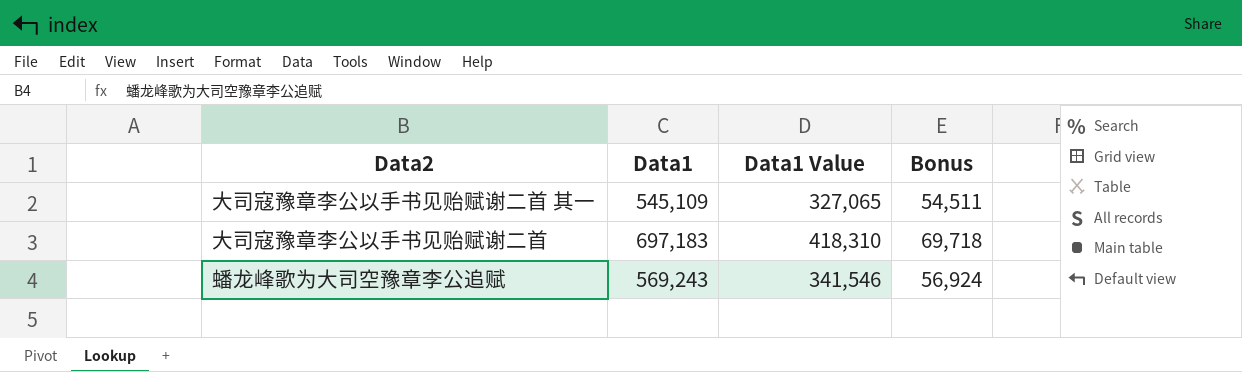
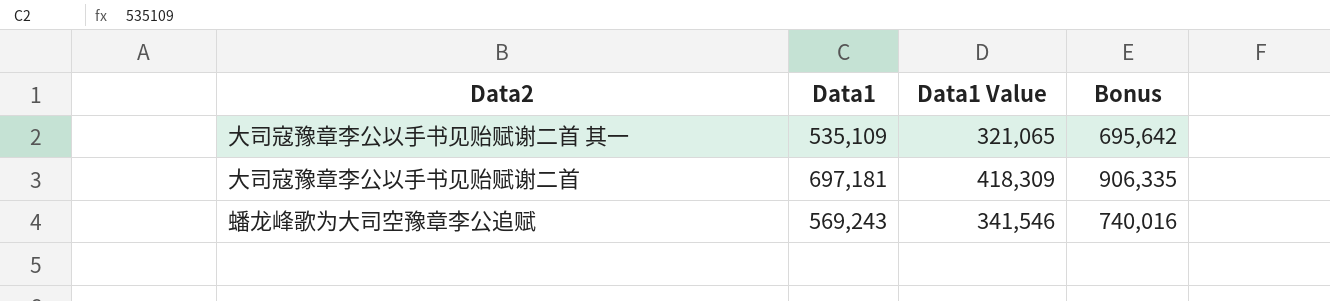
column Bonus | formula: [Data1] * 0.1 -> [Data1] * 1.3
大司寇豫章李公以手书见贻赋谢二首 其一 | Data1: 545,109 -> 535,109
大司寇豫章李公以手书见贻赋谢二首 其一 | Data1 Value: 327,065 -> 321,065
大司寇豫章李公以手书见贻赋谢二首 | Data1: 697,183 -> 697,181
大司寇豫章李公以手书见贻赋谢二首 | Data1 Value: 418,310 -> 418,309

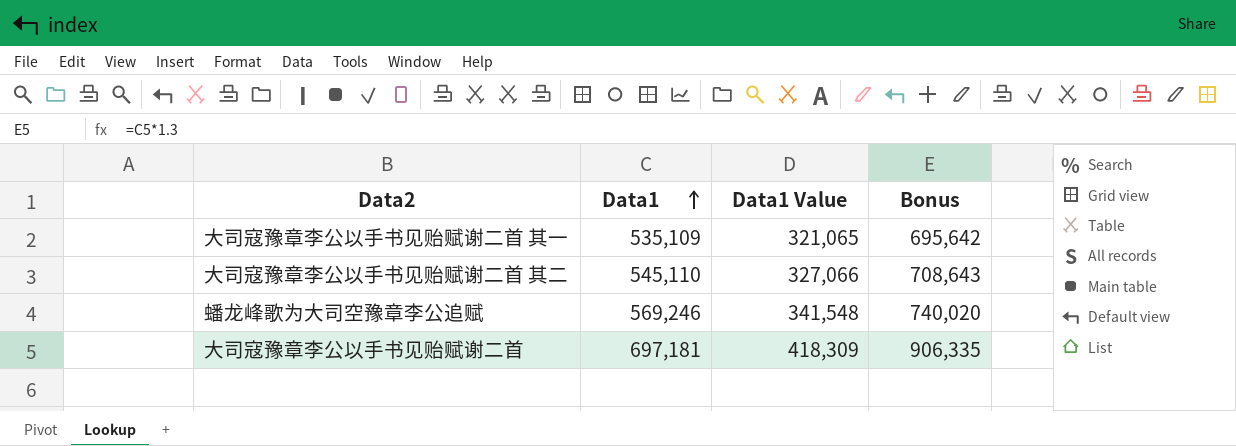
row order: none -> Data1 ascending
row 大司寇豫章李公以手书见贻赋谢二首 其二: none -> 545,110 | 327,066 | 708,643
蟠龙峰歌为大司空豫章李公追赋 | Data1: 569,243 -> 569,246
蟠龙峰歌为大司空豫章李公追赋 | Data1 Value: 341,546 -> 341,548
蟠龙峰歌为大司空豫章李公追赋 | Bonus: 740,016 -> 740,020

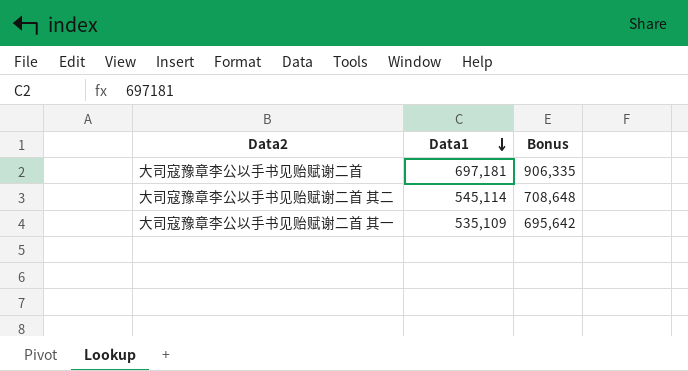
row order: Data1 ascending -> Data1 descending
column Data1 Value | formula: [Data1] * 0.6 -> none
row 蟠龙峰歌为大司空豫章李公追赋: 569,246 | 341,548 | 740,020 -> none
大司寇豫章李公以手书见贻赋谢二首 其二 | Data1: 545,110 -> 545,114
大司寇豫章李公以手书见贻赋谢二首 其二 | Bonus: 708,643 -> 708,648

